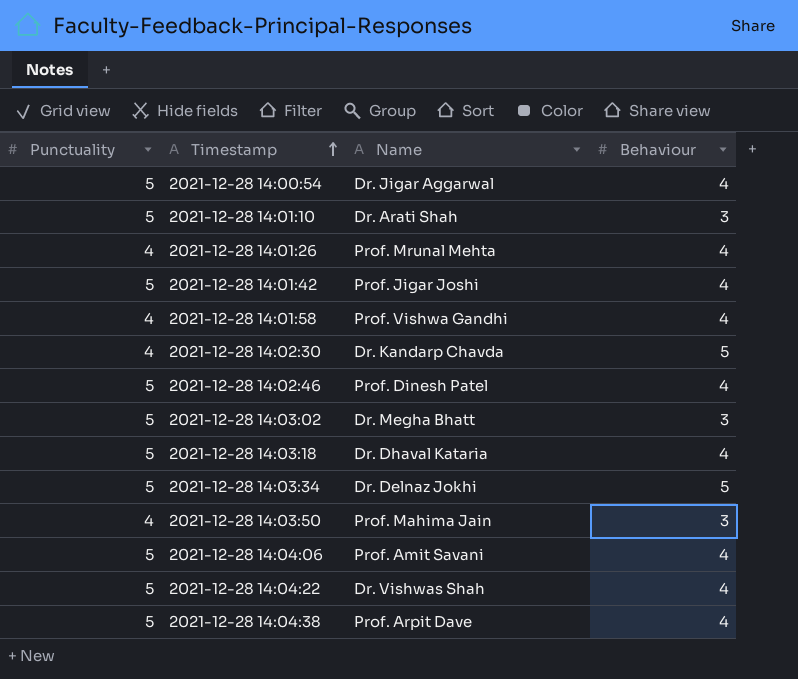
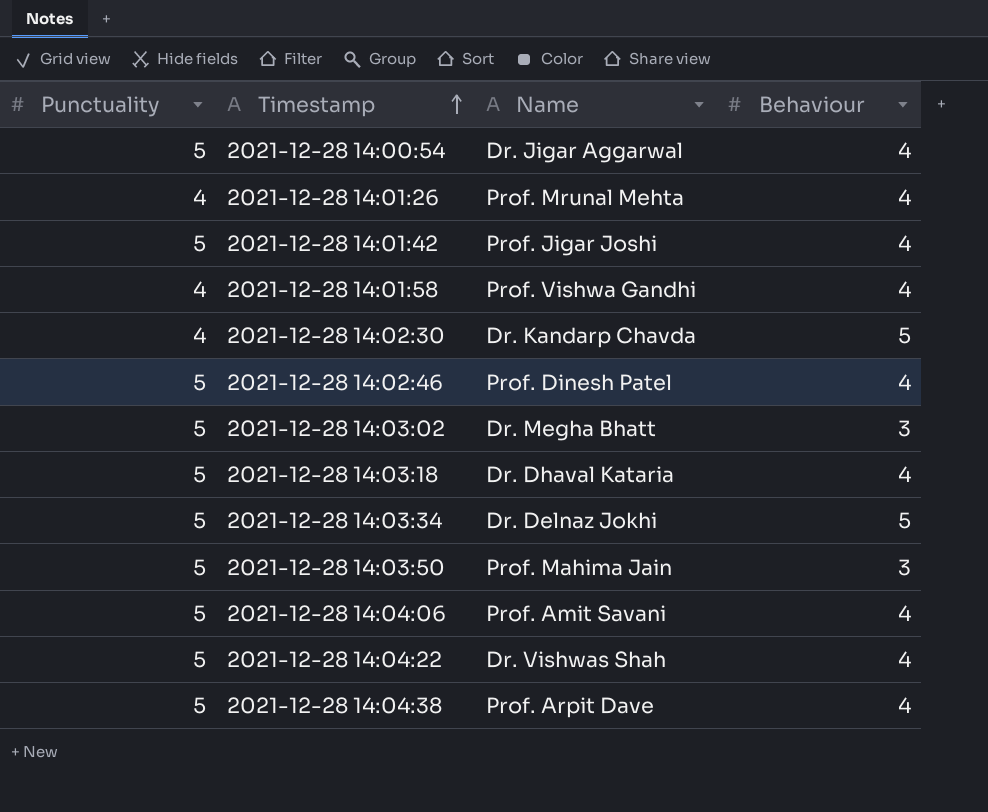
row 2021-12-28 14:01:10: 5 | Dr. Arati Shah | 3 -> none
2021-12-28 14:03:50 | Punctuality: 4 -> 5

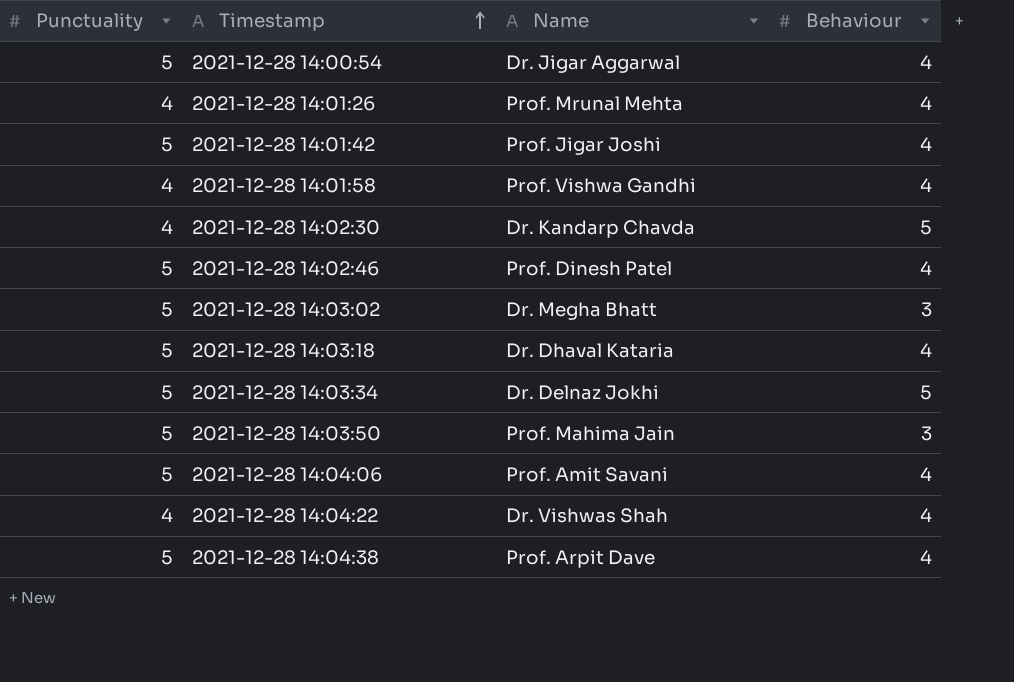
2021-12-28 14:04:22 | Punctuality: 5 -> 4

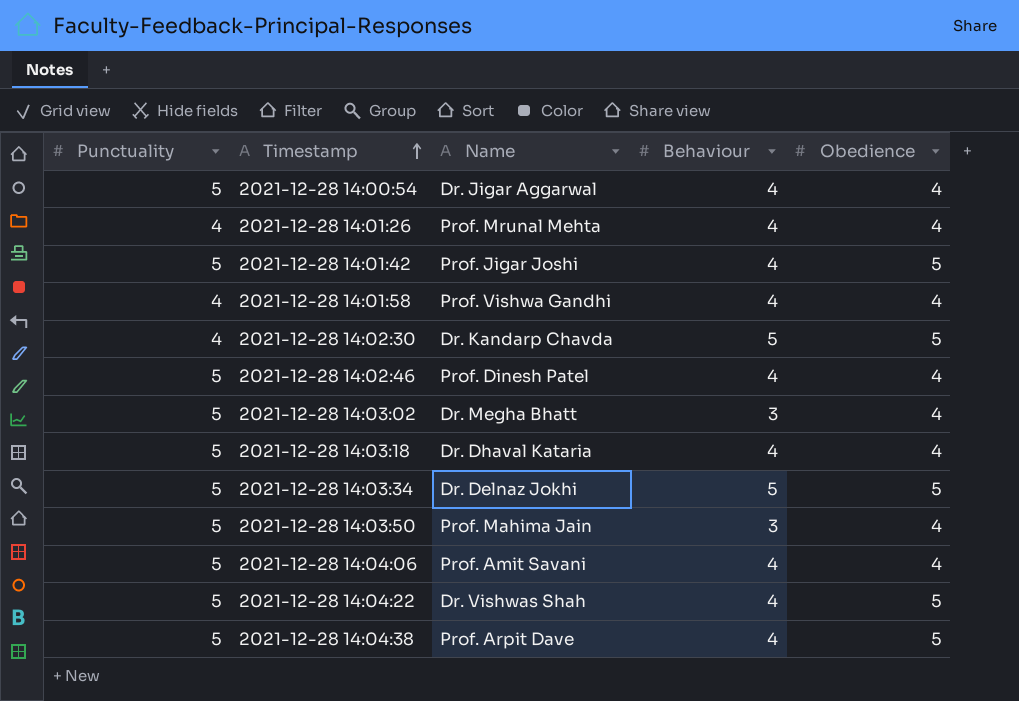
column Obedience | position: none -> 5
2021-12-28 14:04:22 | Punctuality: 4 -> 5

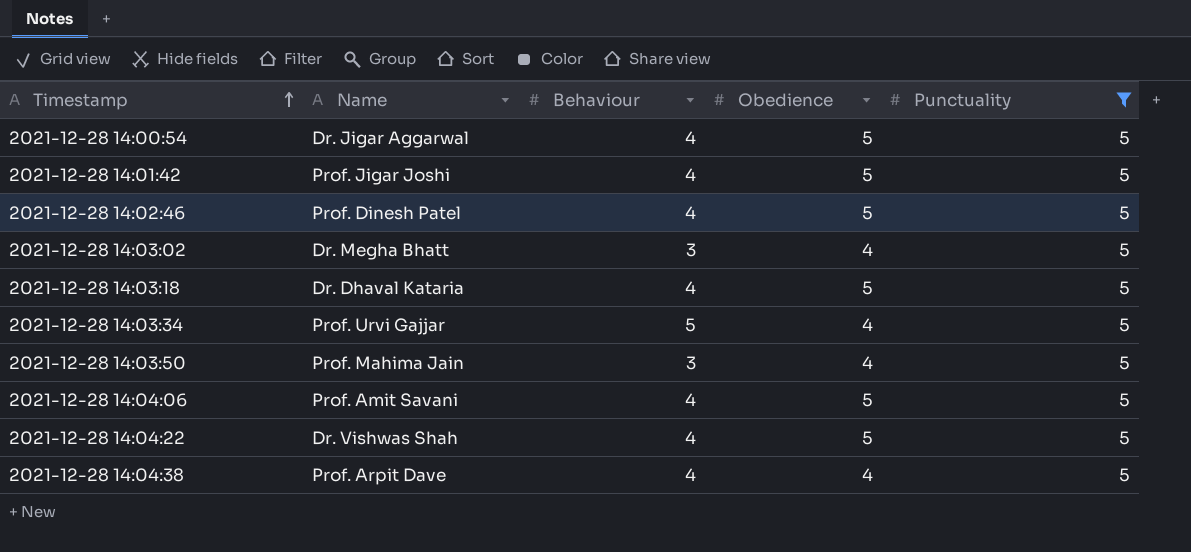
filter: none -> Punctuality = 5
column Punctuality | position: 1 -> 5
2021-12-28 14:00:54 | Obedience: 4 -> 5
2021-12-28 14:02:46 | Obedience: 4 -> 5
2021-12-28 14:03:18 | Obedience: 4 -> 5
2021-12-28 14:03:34 | Name: Dr. Delnaz Jokhi -> Prof. Urvi Gajjar
2021-12-28 14:03:34 | Obedience: 5 -> 4
2021-12-28 14:04:06 | Obedience: 4 -> 5
2021-12-28 14:04:38 | Obedience: 5 -> 4

